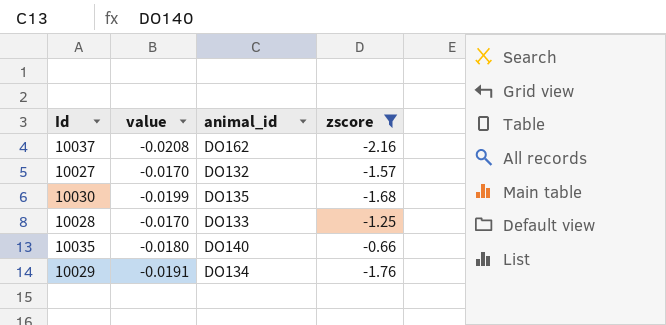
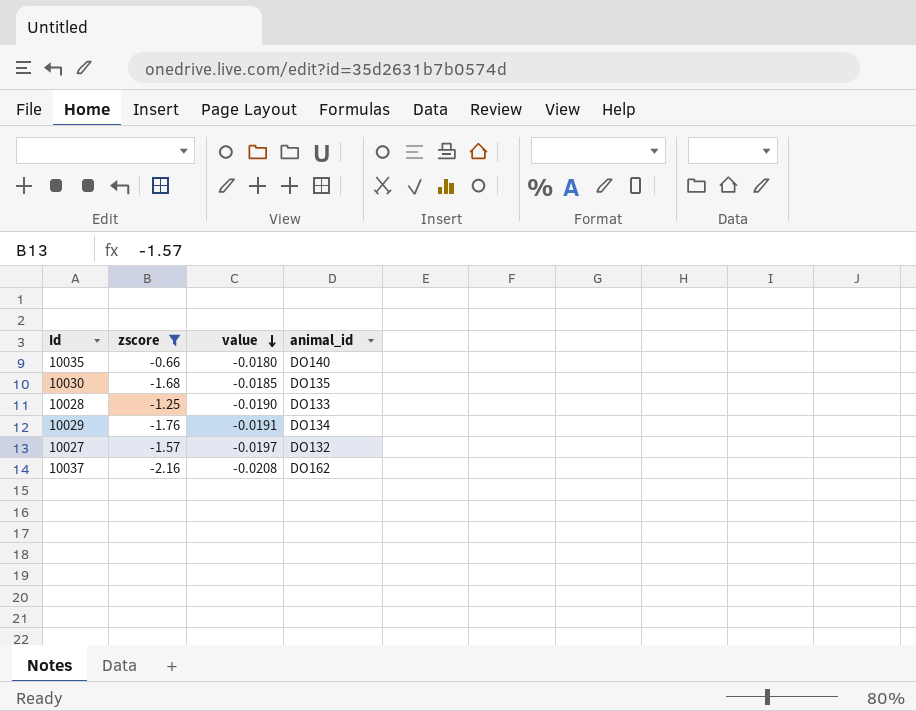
row order: none -> value descending
column zscore | position: 4 -> 2
10030 | value: -0.0199 -> -0.0185
10028 | value: -0.0170 -> -0.0190
10027 | value: -0.0170 -> -0.0197

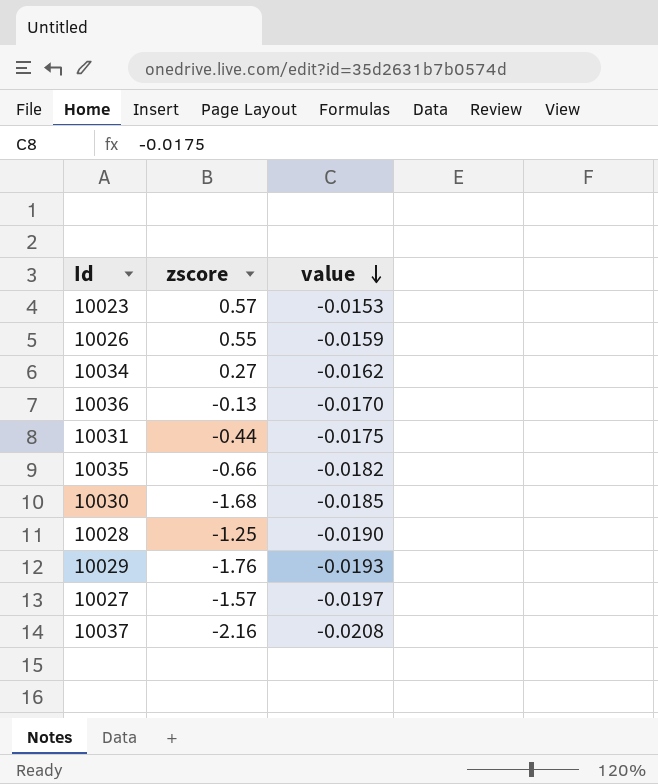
filter: zscore <= -0.66 -> none
column animal_id | position: 4 -> none
10035 | value: -0.0180 -> -0.0182
10029 | value: -0.0191 -> -0.0193

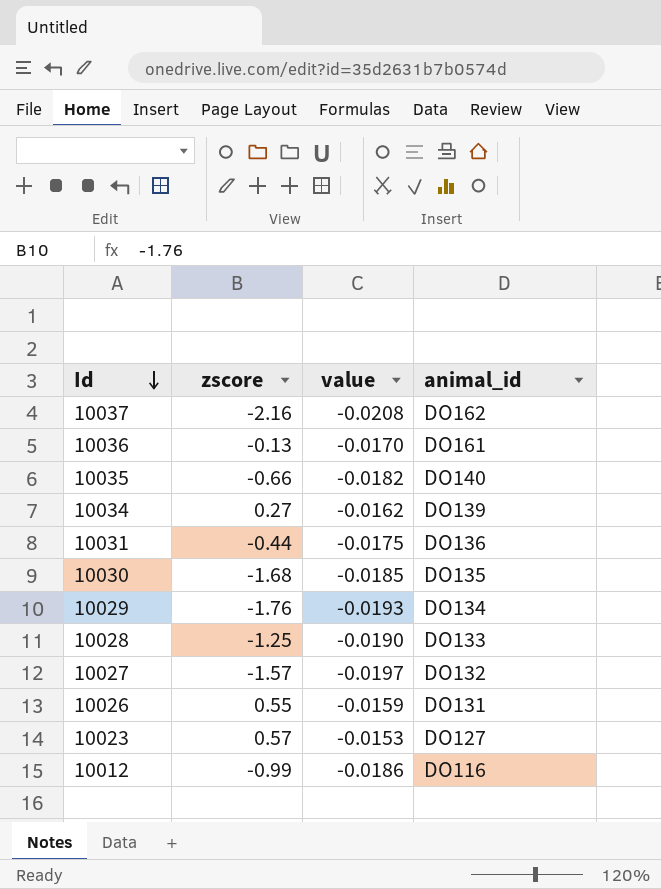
row order: value descending -> Id descending
column animal_id | position: none -> 4
row 10012: none -> -0.99 | -0.0186 | DO116

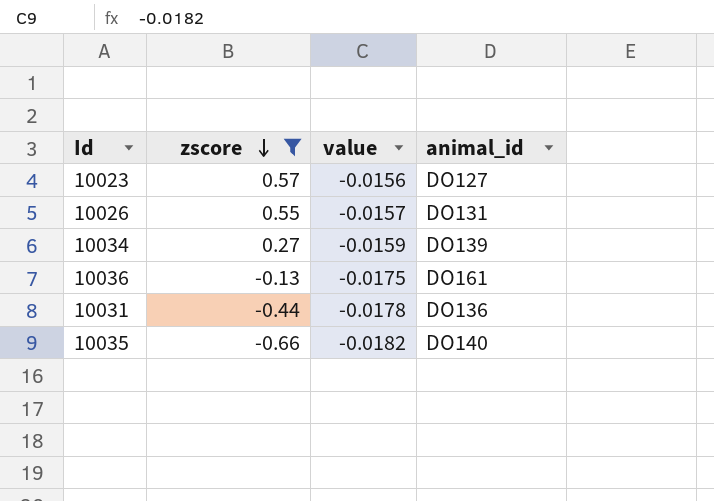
filter: none -> zscore >= -0.66
row order: Id descending -> zscore descending
10023 | value: -0.0153 -> -0.0156
10026 | value: -0.0159 -> -0.0157
10034 | value: -0.0162 -> -0.0159
10036 | value: -0.0170 -> -0.0175
10031 | value: -0.0175 -> -0.0178

